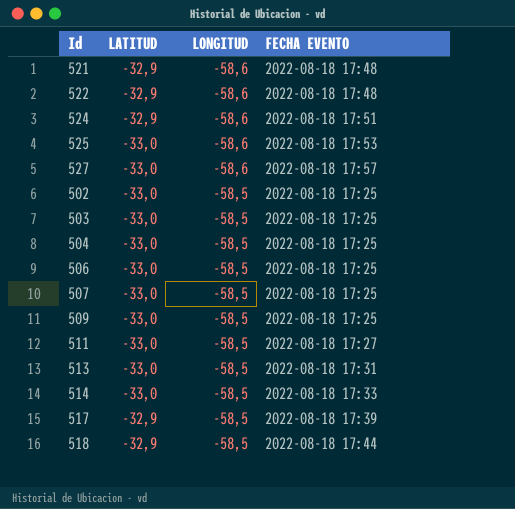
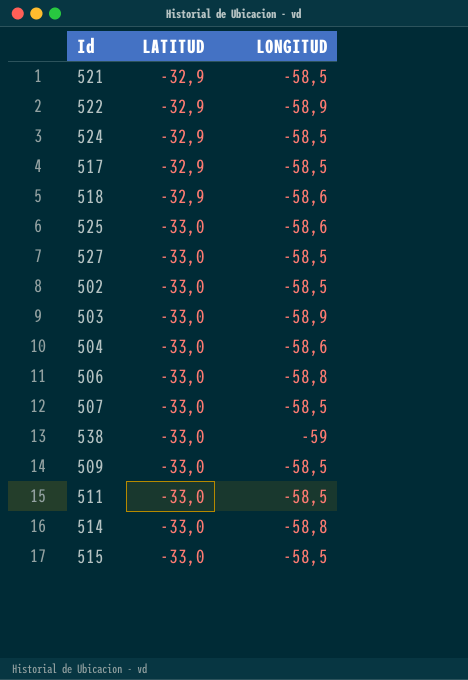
row order: LONGITUD ascending -> LATITUD descending
column FECHA EVENTO | position: 4 -> none
row 513: -33,0 | -58,5 | 2022-08-18 17:31 -> none
521 | LONGITUD: -58,6 -> -58,5
522 | LONGITUD: -58,6 -> -58,9
524 | LONGITUD: -58,6 -> -58,5
518 | LONGITUD: -58,5 -> -58,6
527 | LONGITUD: -58,6 -> -58,5
503 | LONGITUD: -58,5 -> -58,9
504 | LONGITUD: -58,5 -> -58,6
506 | LONGITUD: -58,5 -> -58,8
row 538: none -> -33,0 | -59
514 | LONGITUD: -58,5 -> -58,8
row 515: none -> -33,0 | -58,5

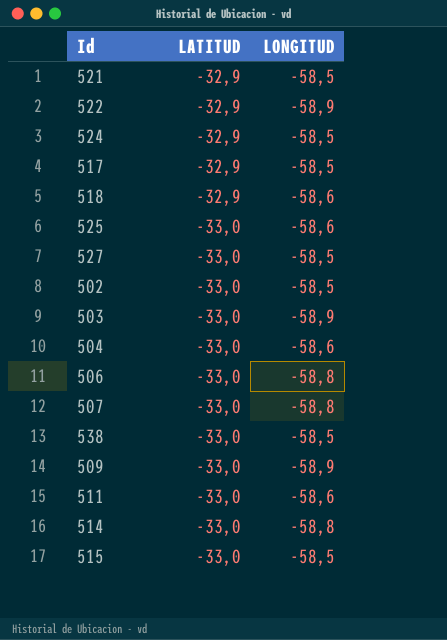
507 | LONGITUD: -58,5 -> -58,8
538 | LONGITUD: -59 -> -58,5
509 | LONGITUD: -58,5 -> -58,9
511 | LONGITUD: -58,5 -> -58,6

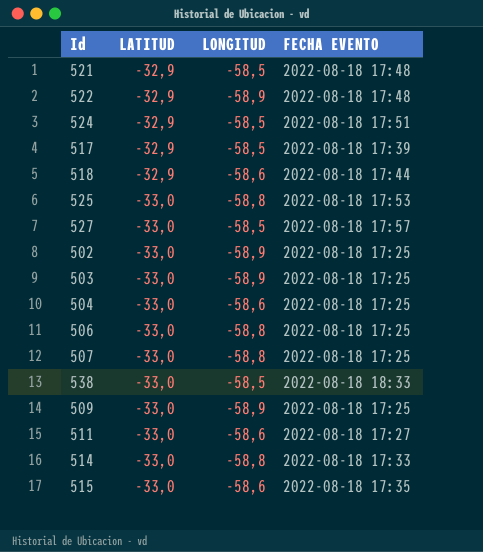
column FECHA EVENTO | position: none -> 4
525 | LONGITUD: -58,6 -> -58,8
502 | LONGITUD: -58,5 -> -58,9
515 | LONGITUD: -58,5 -> -58,6

